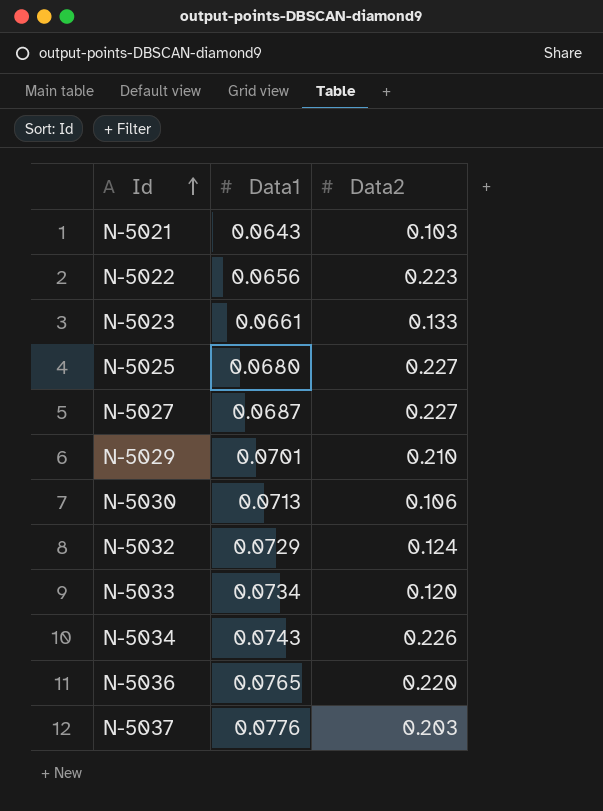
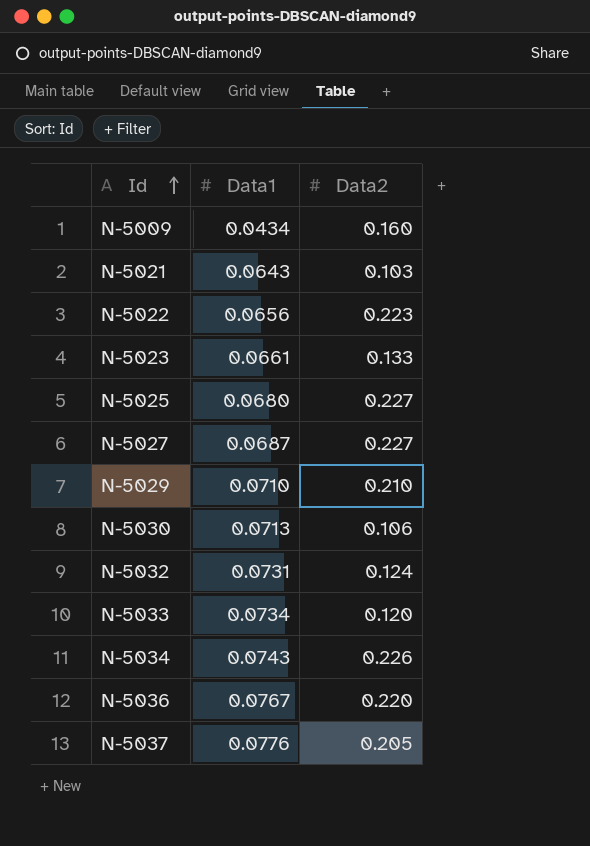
row N-5009: none -> 0.0434 | 0.160
N-5029 | Data1: 0.0701 -> 0.0710
N-5032 | Data1: 0.0729 -> 0.0731
N-5036 | Data1: 0.0765 -> 0.0767
N-5037 | Data2: 0.203 -> 0.205

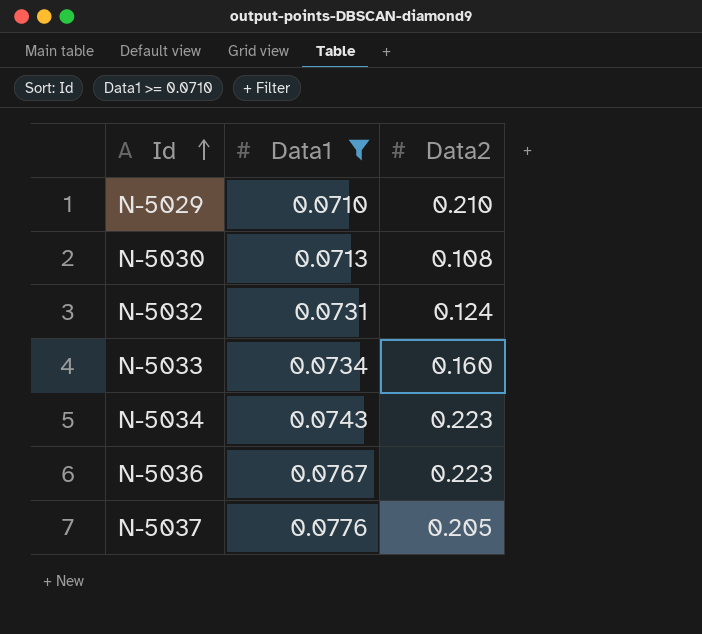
filter: none -> Data1 >= 0.0710
N-5030 | Data2: 0.106 -> 0.108
N-5033 | Data2: 0.120 -> 0.160
N-5034 | Data2: 0.226 -> 0.223
N-5036 | Data2: 0.220 -> 0.223

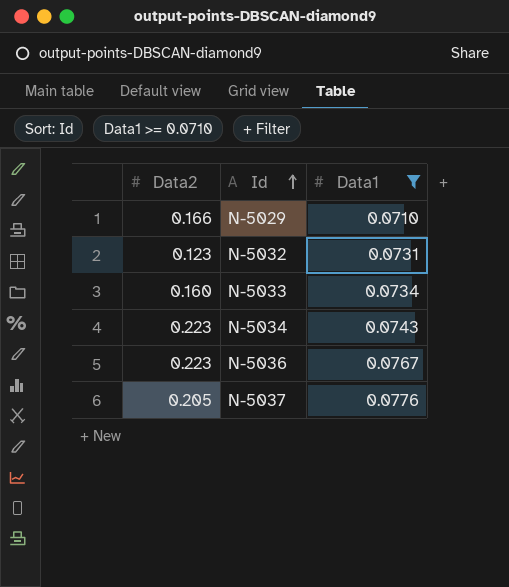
column Data2 | position: 3 -> 1
row N-5030: 0.0713 | 0.108 -> none
N-5029 | Data2: 0.210 -> 0.166
N-5032 | Data2: 0.124 -> 0.123

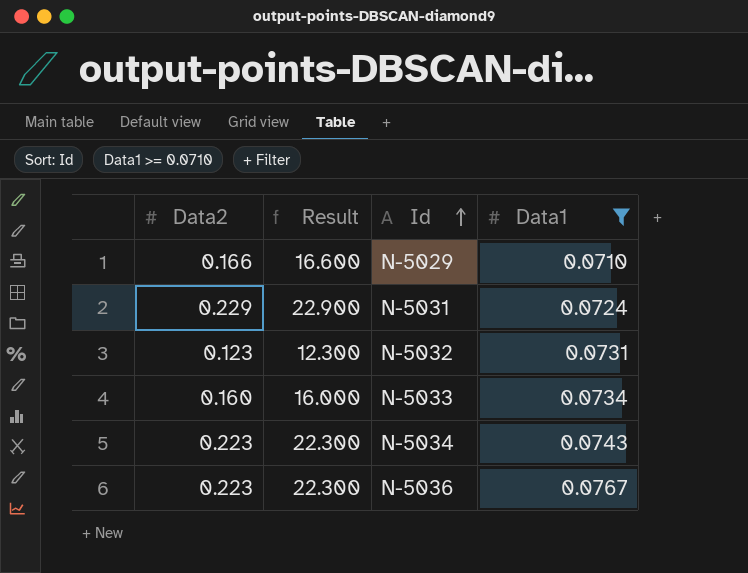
column Result | formula: none -> [Data2] * 100
row N-5037: 0.205 | 0.0776 -> none
row N-5031: none -> 0.229 | 22.900 | 0.0724

